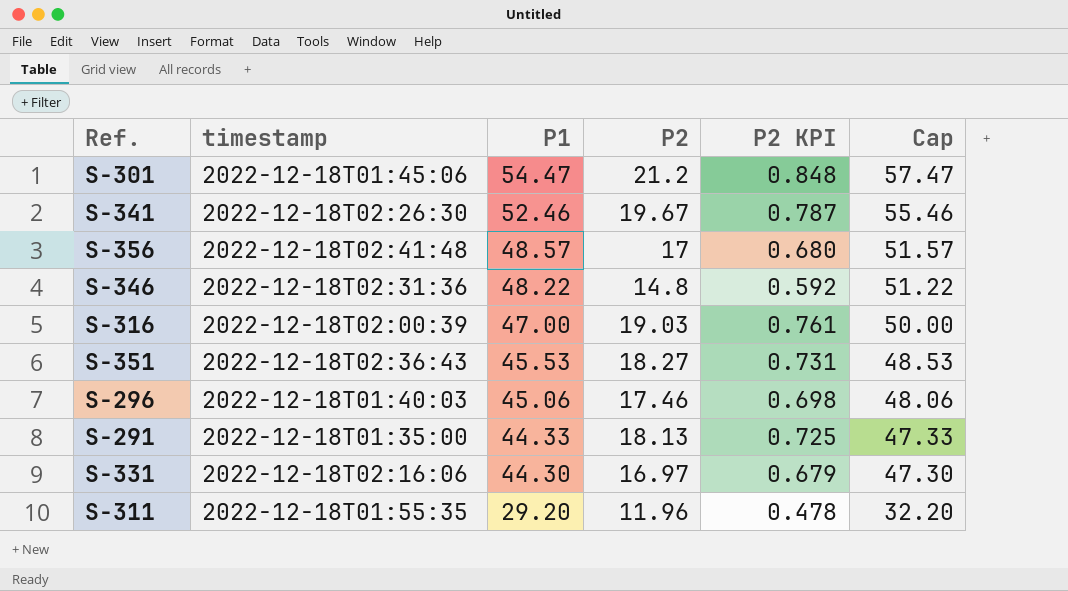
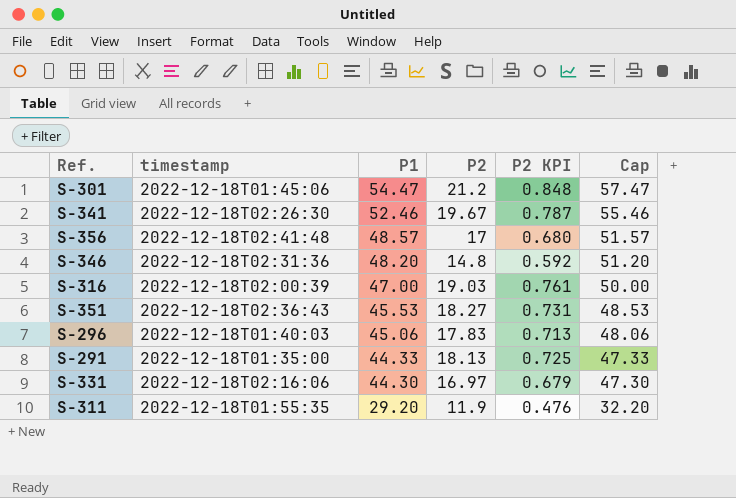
S-346 | P1: 48.22 -> 48.20
S-346 | Cap: 51.22 -> 51.20
S-296 | P2: 17.46 -> 17.83
S-296 | P2 KPI: 0.698 -> 0.713
S-311 | P2: 11.96 -> 11.9
S-311 | P2 KPI: 0.478 -> 0.476

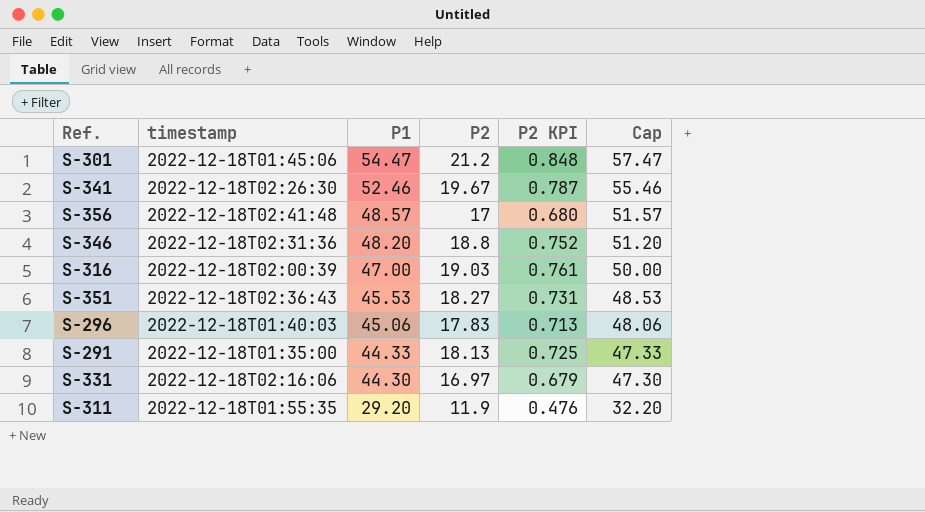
S-346 | P2: 14.8 -> 18.8
S-346 | P2 KPI: 0.592 -> 0.752

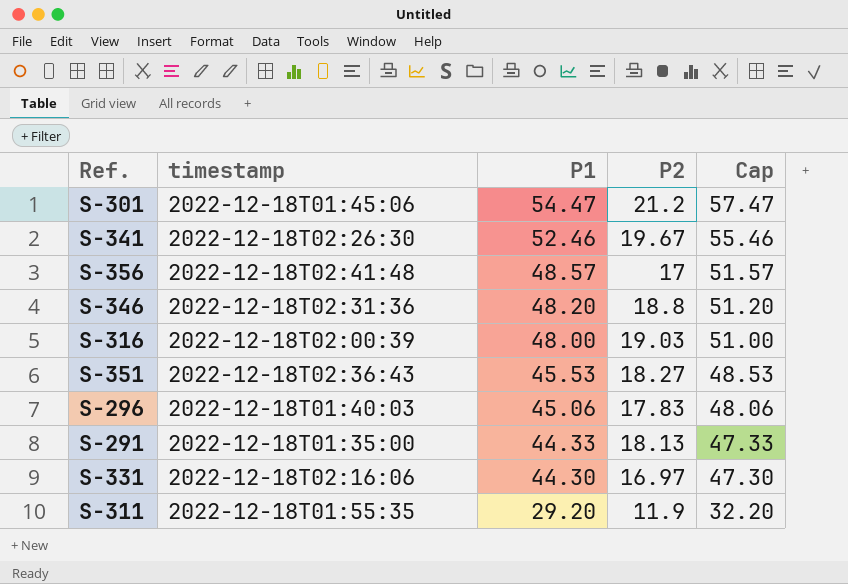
column P2 KPI | formula: [P2] * 0.04 -> none
S-316 | P1: 47.00 -> 48.00
S-316 | Cap: 50.00 -> 51.00

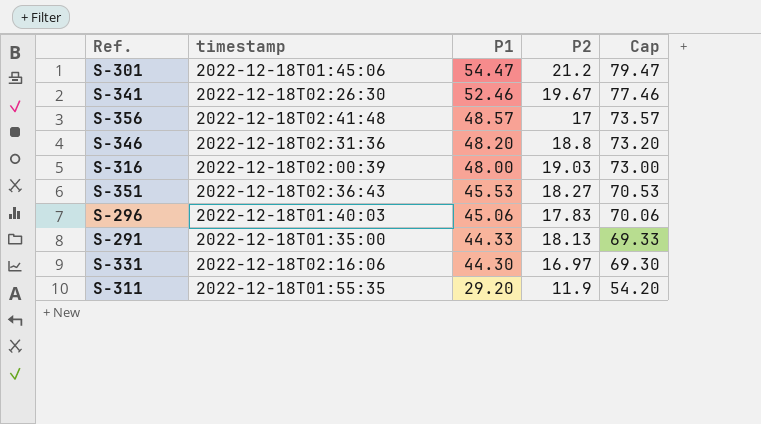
column Cap | formula: [P1] + 3 -> [P1] + 25

